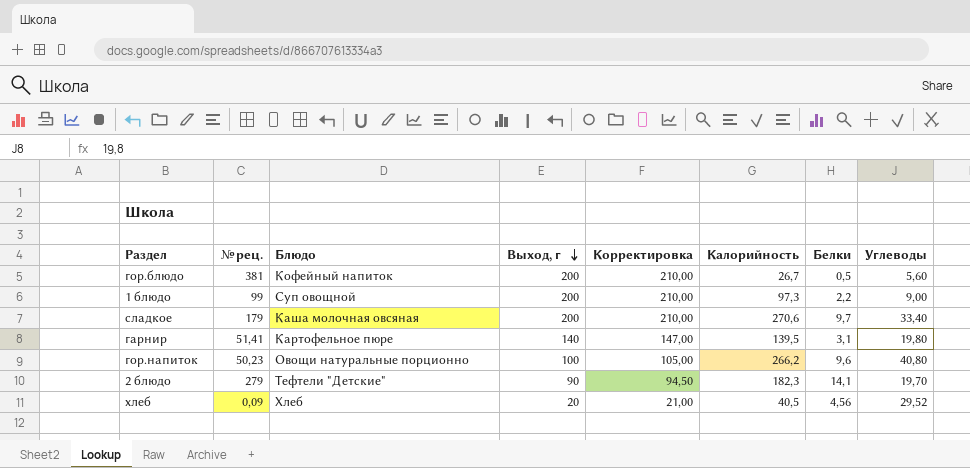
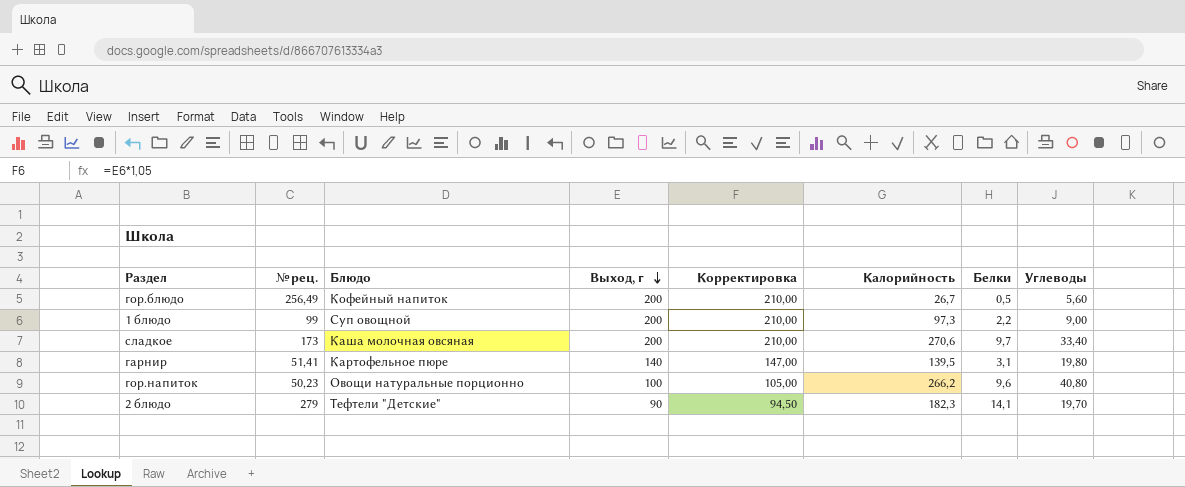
row хлеб: 0,09 | Хлеб | 20 | 21,00 | 40,5 | 4,56 | 29,52 -> none
гор.блюдо | № рец.: 381 -> 256,49
сладкое | № рец.: 179 -> 173

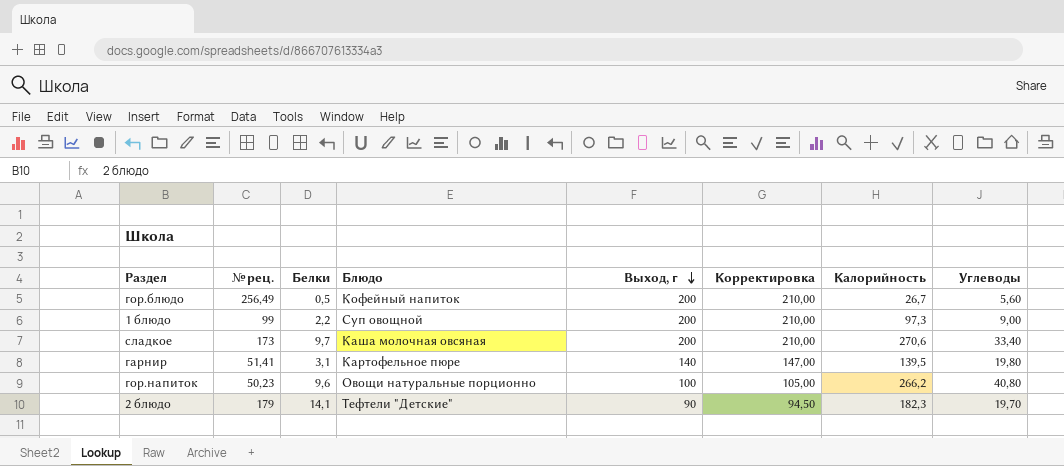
column Белки | position: 7 -> 3
2 блюдо | № рец.: 279 -> 179

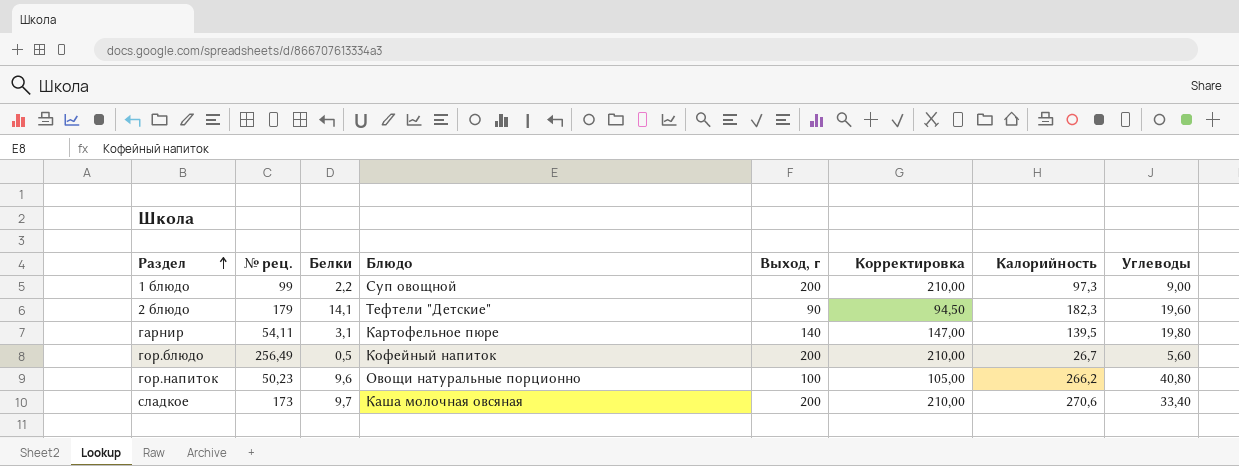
row order: Выход, г descending -> Раздел ascending
2 блюдо | Углеводы: 19,70 -> 19,60
гарнир | № рец.: 51,41 -> 54,11

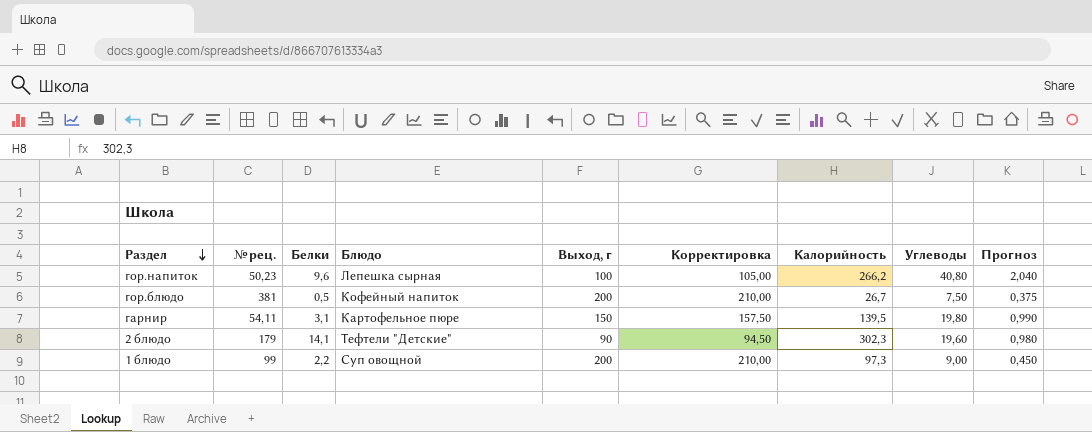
row order: Раздел ascending -> Раздел descending
column Прогноз | formula: none -> [Углеводы] * 0,05
row сладкое: 173 | 9,7 | Каша молочная овсяная | 200 | 210,00 | 270,6 | 33,40 -> none
гор.напиток | Блюдо: Овощи натуральные порционно -> Лепешка сырная
гор.блюдо | № рец.: 256,49 -> 381
гор.блюдо | Углеводы: 5,60 -> 7,50
гарнир | Выход, г: 140 -> 150
гарнир | Корректировка: 147,00 -> 157,50
2 блюдо | Калорийность: 182,3 -> 302,3

